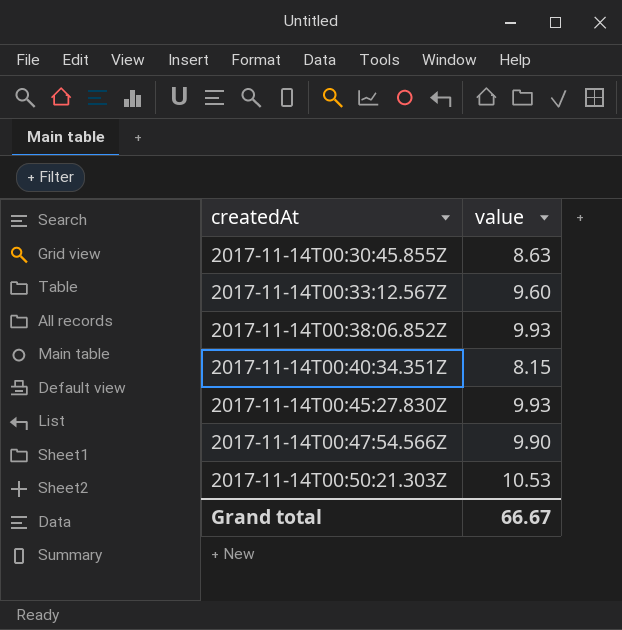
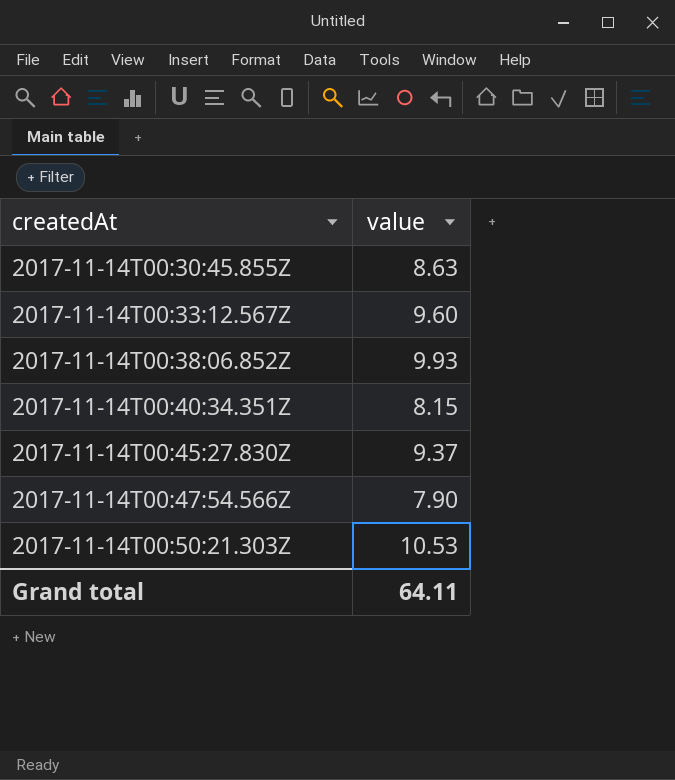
2017-11-14T00:45:27.830Z | value: 9.93 -> 9.37
2017-11-14T00:47:54.566Z | value: 9.90 -> 7.90
Grand total | value: 66.67 -> 64.11

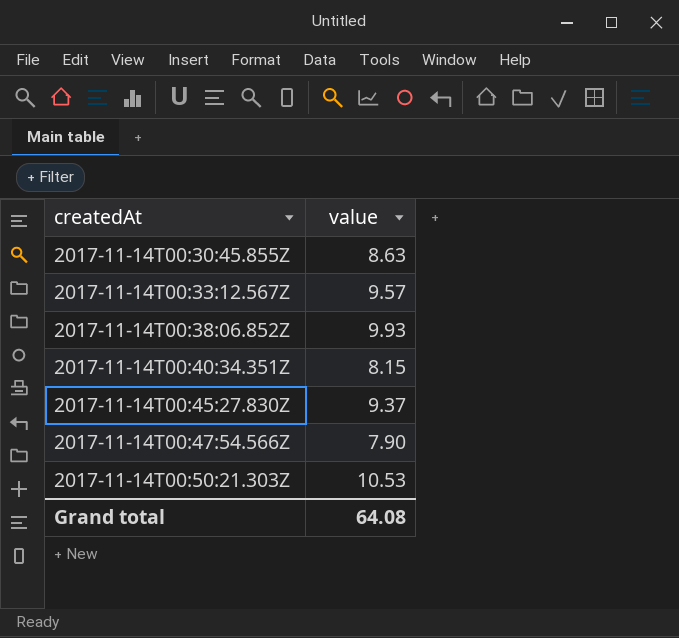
2017-11-14T00:33:12.567Z | value: 9.60 -> 9.57
Grand total | value: 64.11 -> 64.08

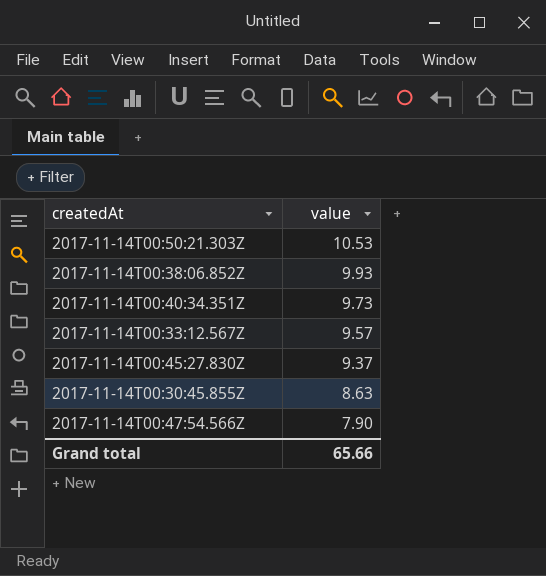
row order: createdAt ascending -> value descending
2017-11-14T00:40:34.351Z | value: 8.15 -> 9.73
Grand total | value: 64.08 -> 65.66

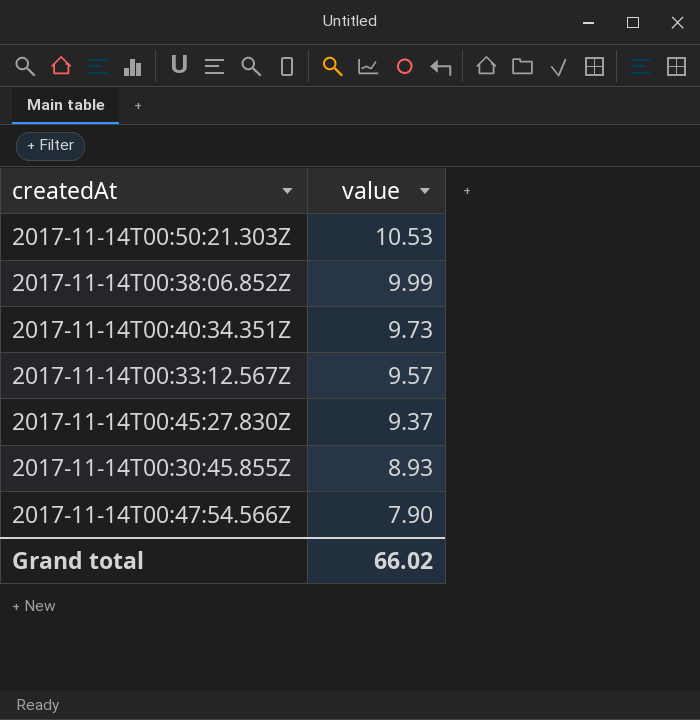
2017-11-14T00:38:06.852Z | value: 9.93 -> 9.99
2017-11-14T00:30:45.855Z | value: 8.63 -> 8.93
Grand total | value: 65.66 -> 66.02

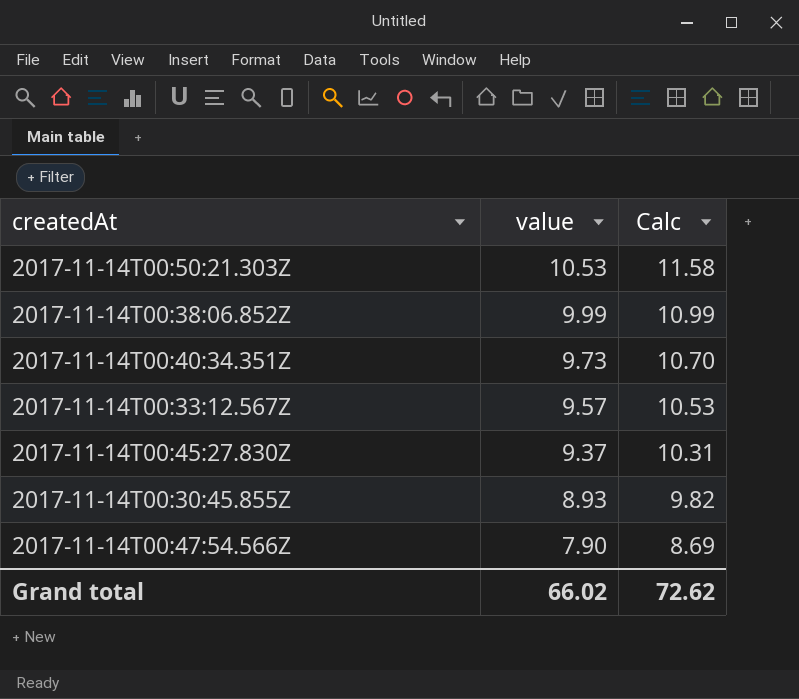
column Calc | formula: none -> [value] * 1.1

